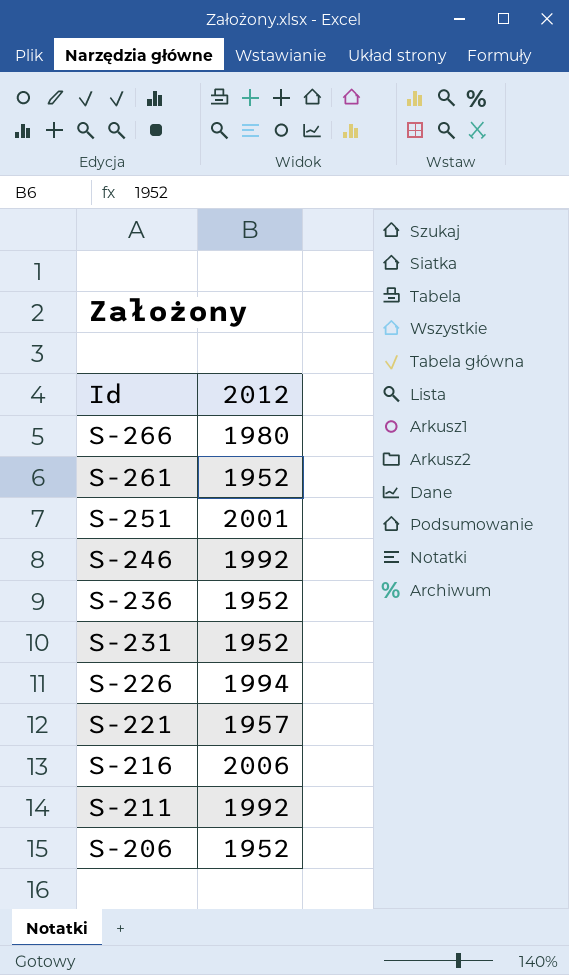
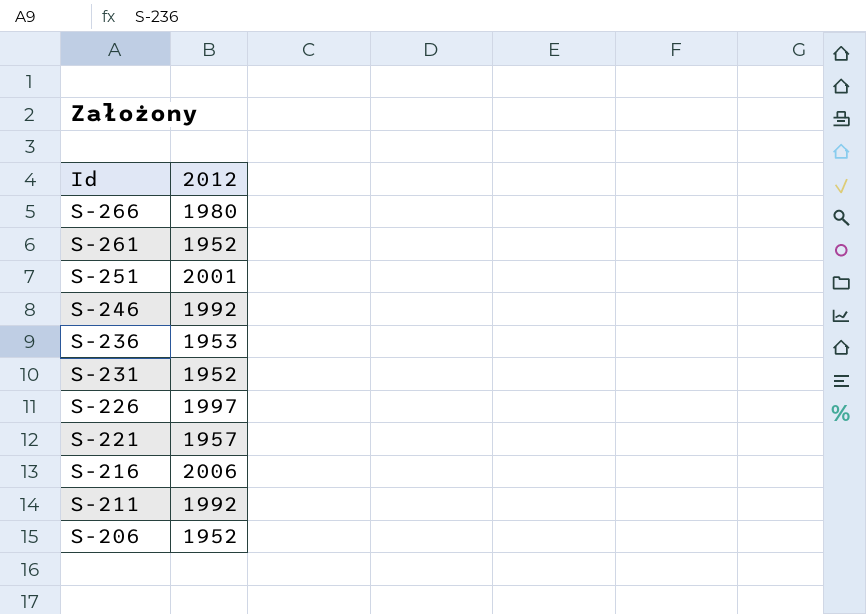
S-236 | 2012: 1952 -> 1953
S-226 | 2012: 1994 -> 1997

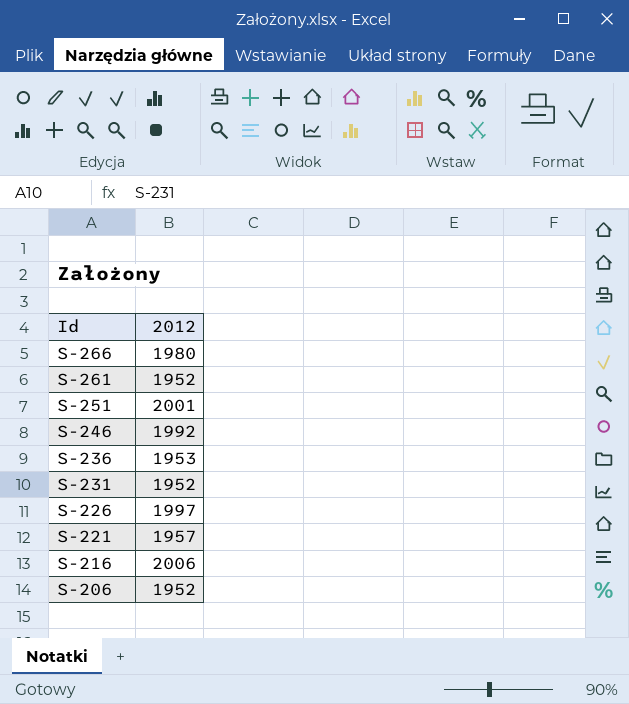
row S-211: 1992 -> none

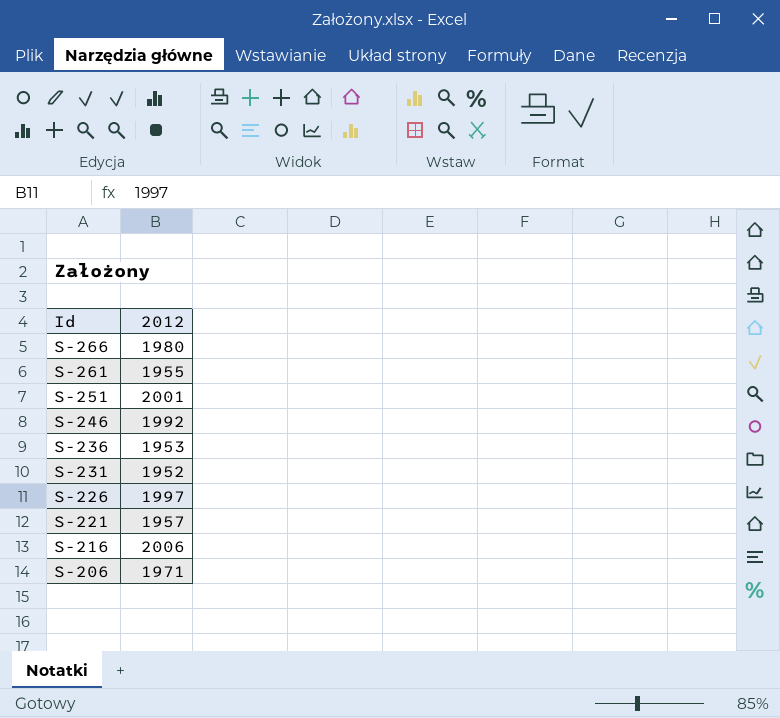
S-261 | 2012: 1952 -> 1955
S-206 | 2012: 1952 -> 1971

